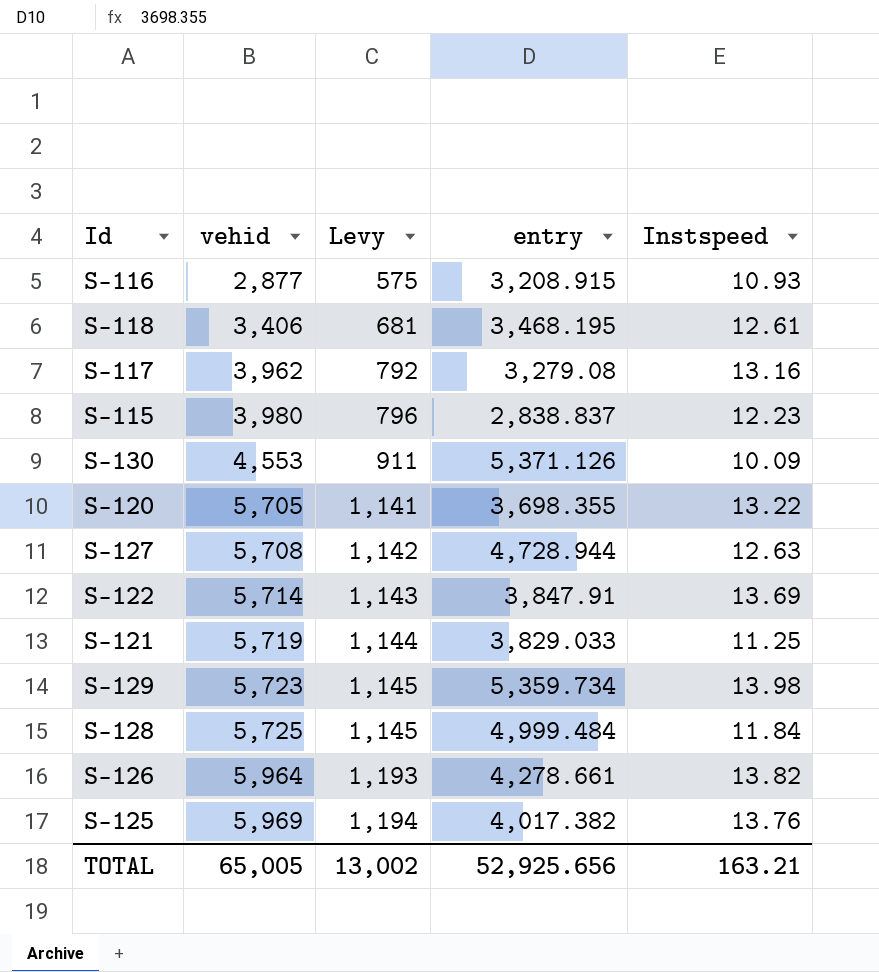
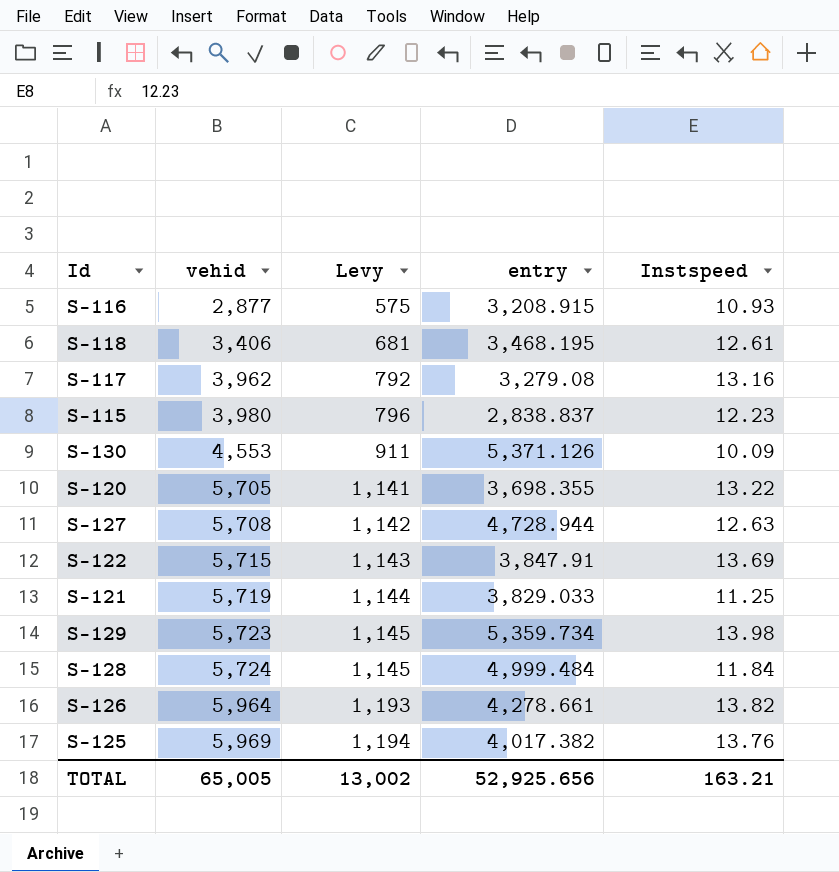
S-122 | vehid: 5,714 -> 5,715
S-128 | vehid: 5,725 -> 5,724

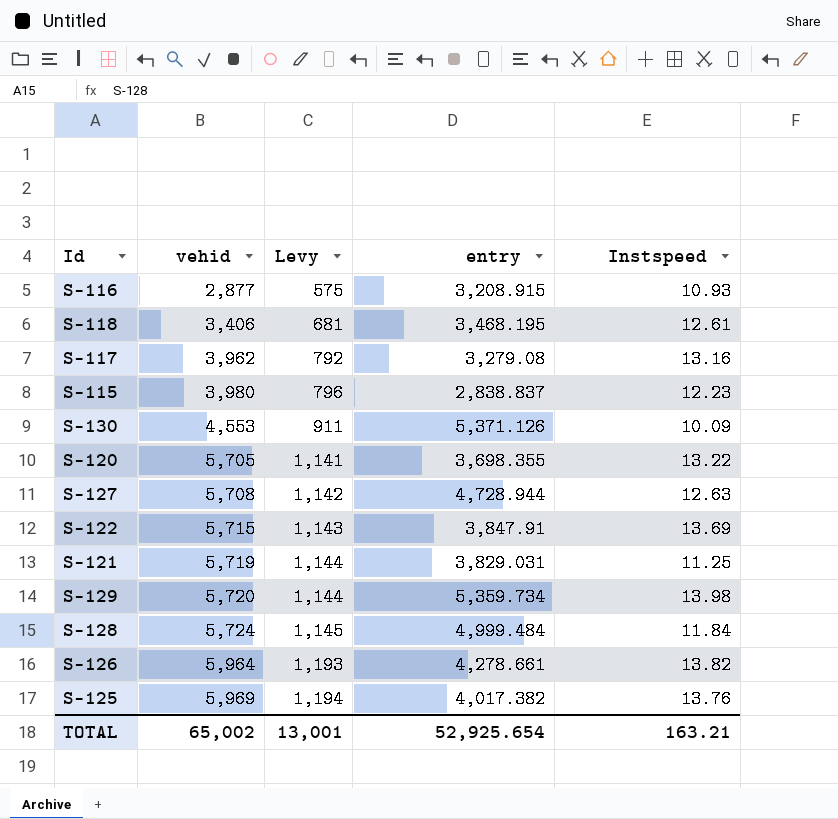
S-121 | entry: 3,829.033 -> 3,829.031
S-129 | vehid: 5,723 -> 5,720
S-129 | Levy: 1,145 -> 1,144
TOTAL | vehid: 65,005 -> 65,002
TOTAL | Levy: 13,002 -> 13,001
TOTAL | entry: 52,925.656 -> 52,925.654

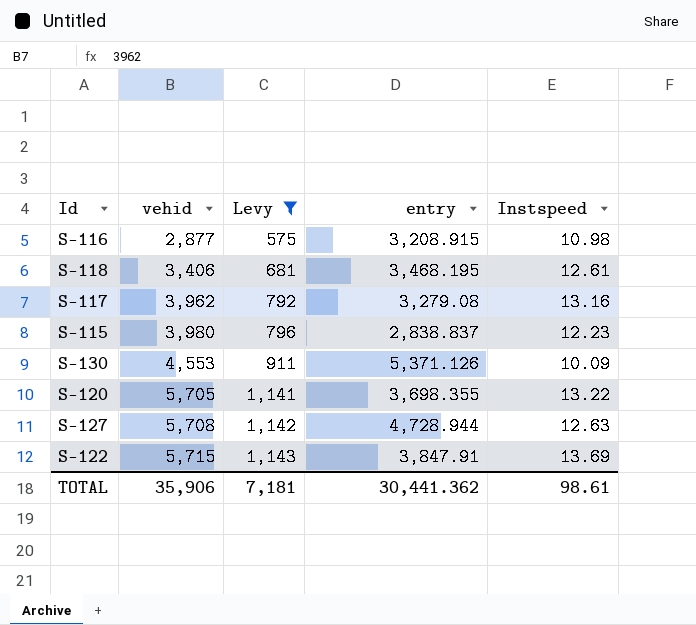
filter: none -> Levy <= 1,143
S-116 | Instspeed: 10.93 -> 10.98
TOTAL | vehid: 65,002 -> 35,906
TOTAL | Levy: 13,001 -> 7,181
TOTAL | entry: 52,925.654 -> 30,441.362
TOTAL | Instspeed: 163.21 -> 98.61

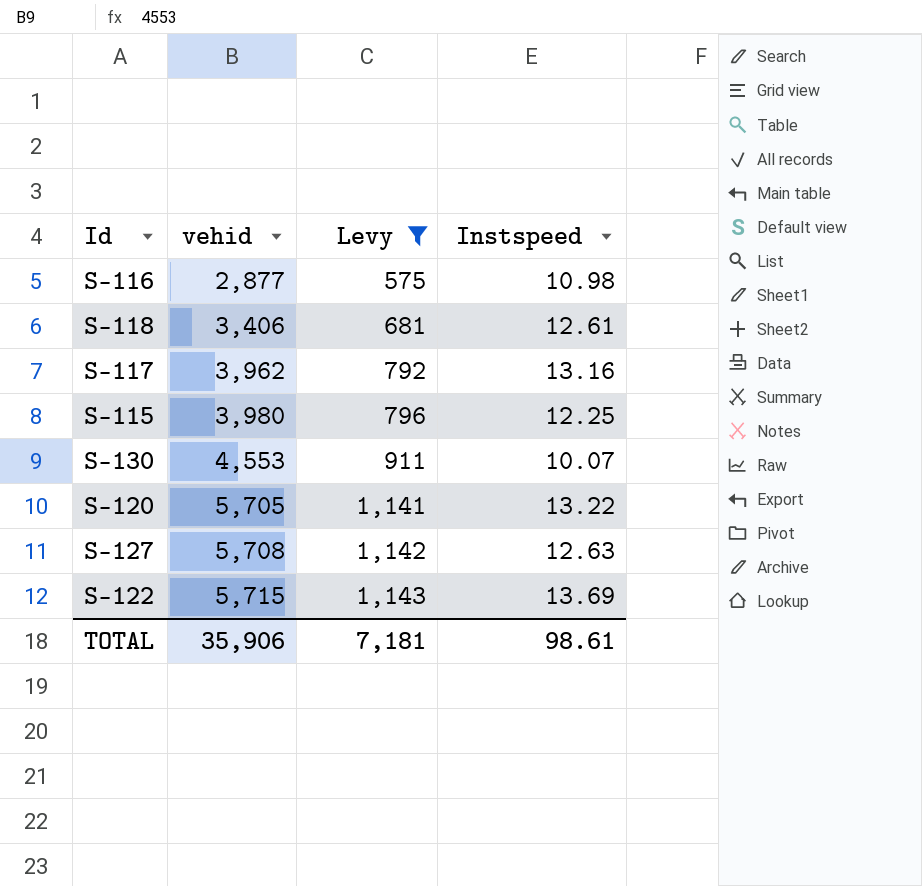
column entry | position: 4 -> none
S-115 | Instspeed: 12.23 -> 12.25
S-130 | Instspeed: 10.09 -> 10.07

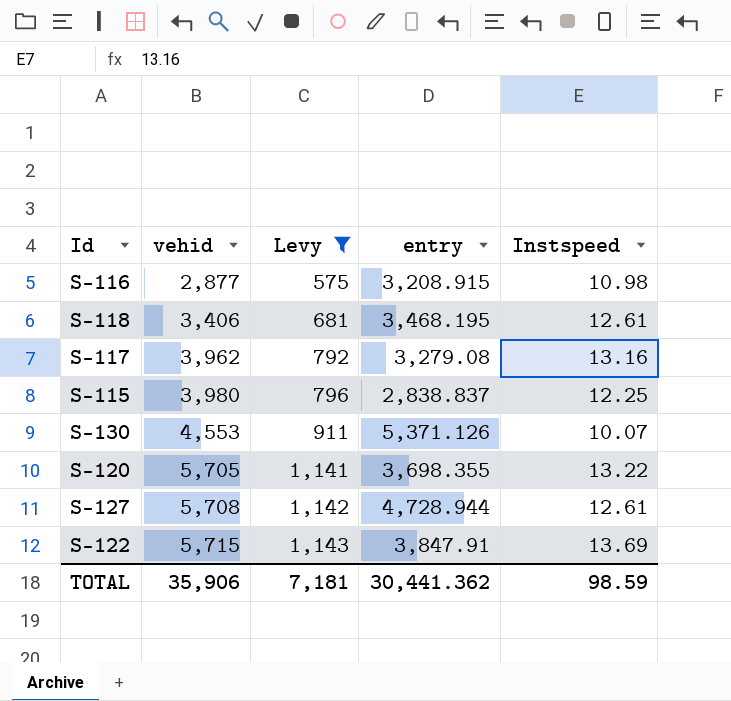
column entry | position: none -> 4
S-127 | Instspeed: 12.63 -> 12.61
TOTAL | Instspeed: 98.61 -> 98.59

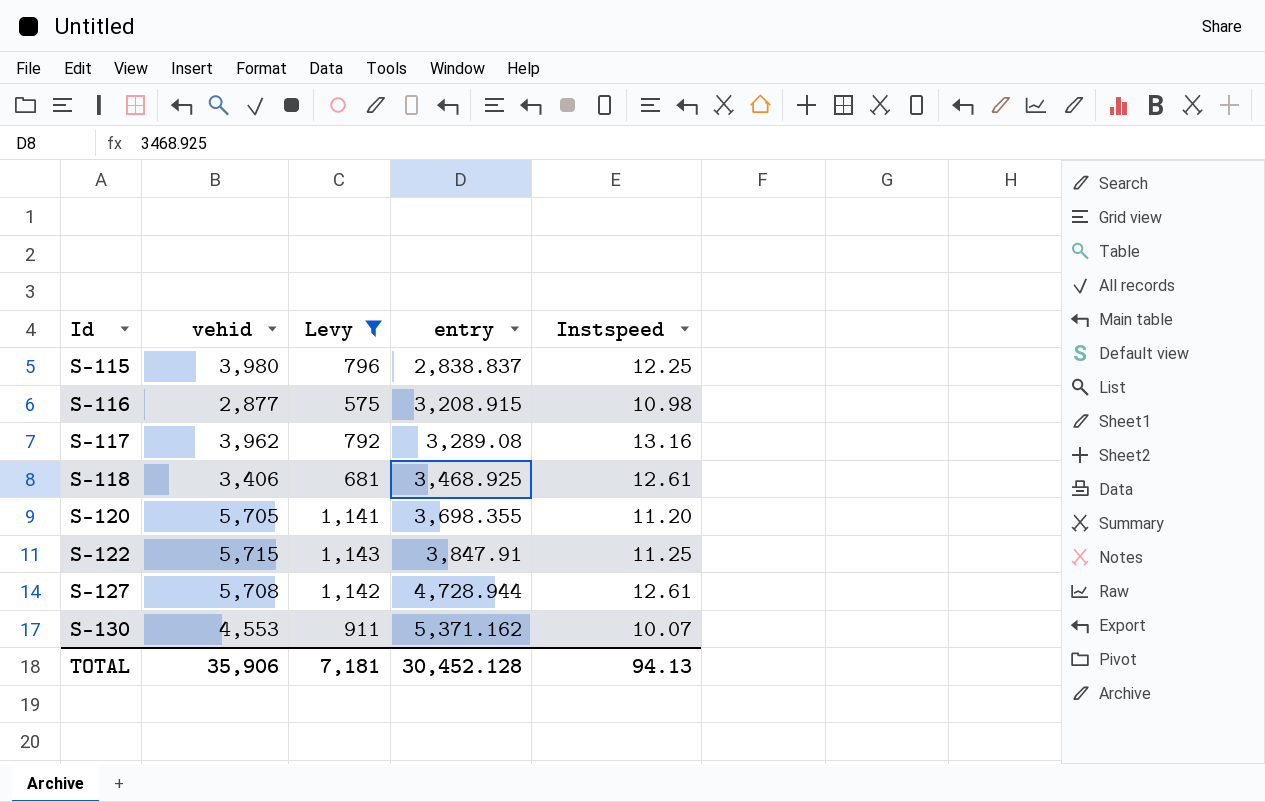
row order: vehid ascending -> Id ascending
S-117 | entry: 3,279.08 -> 3,289.08
S-118 | entry: 3,468.195 -> 3,468.925
S-120 | Instspeed: 13.22 -> 11.20
S-122 | Instspeed: 13.69 -> 11.25
S-130 | entry: 5,371.126 -> 5,371.162
TOTAL | entry: 30,441.362 -> 30,452.128
TOTAL | Instspeed: 98.59 -> 94.13

